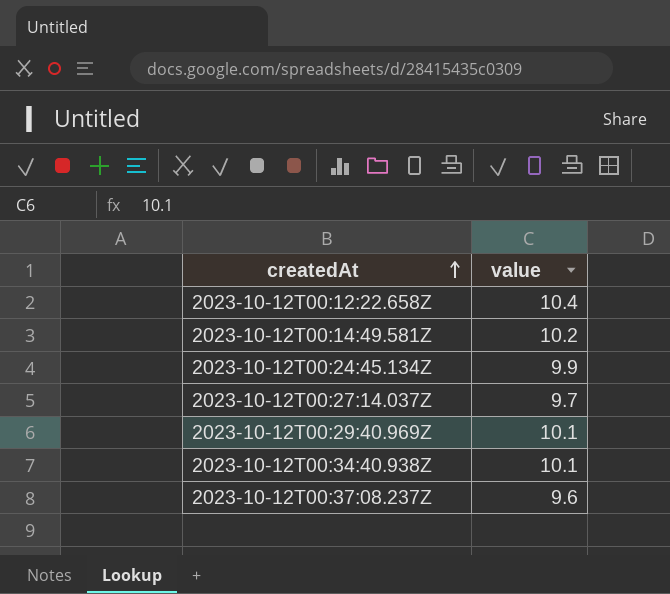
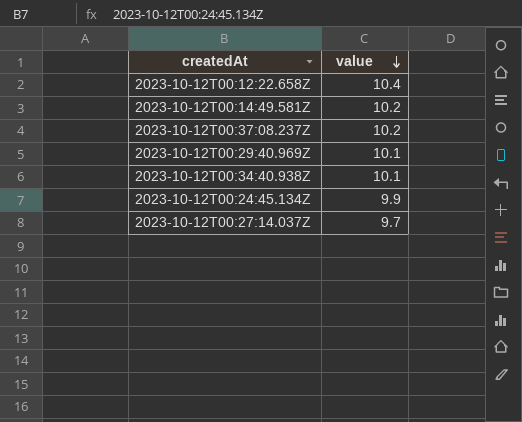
row order: createdAt ascending -> value descending
2023-10-12T00:37:08.237Z | value: 9.6 -> 10.2

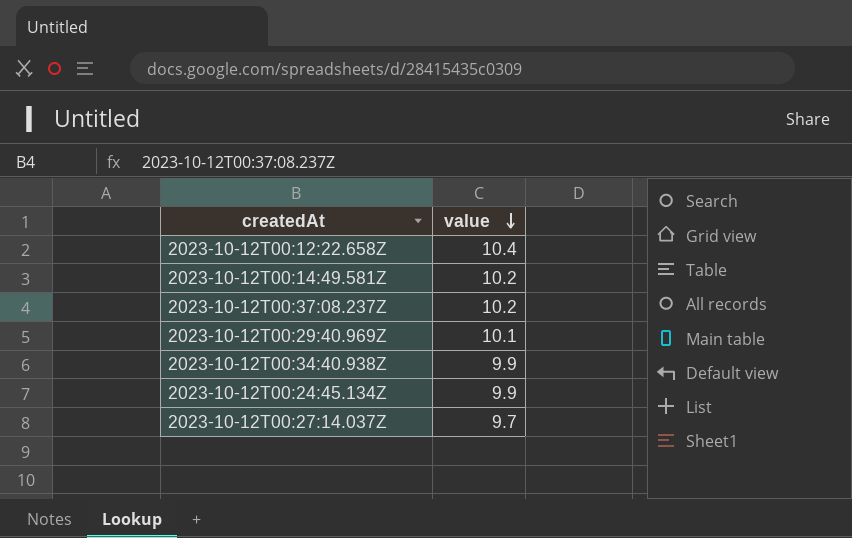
2023-10-12T00:34:40.938Z | value: 10.1 -> 9.9

